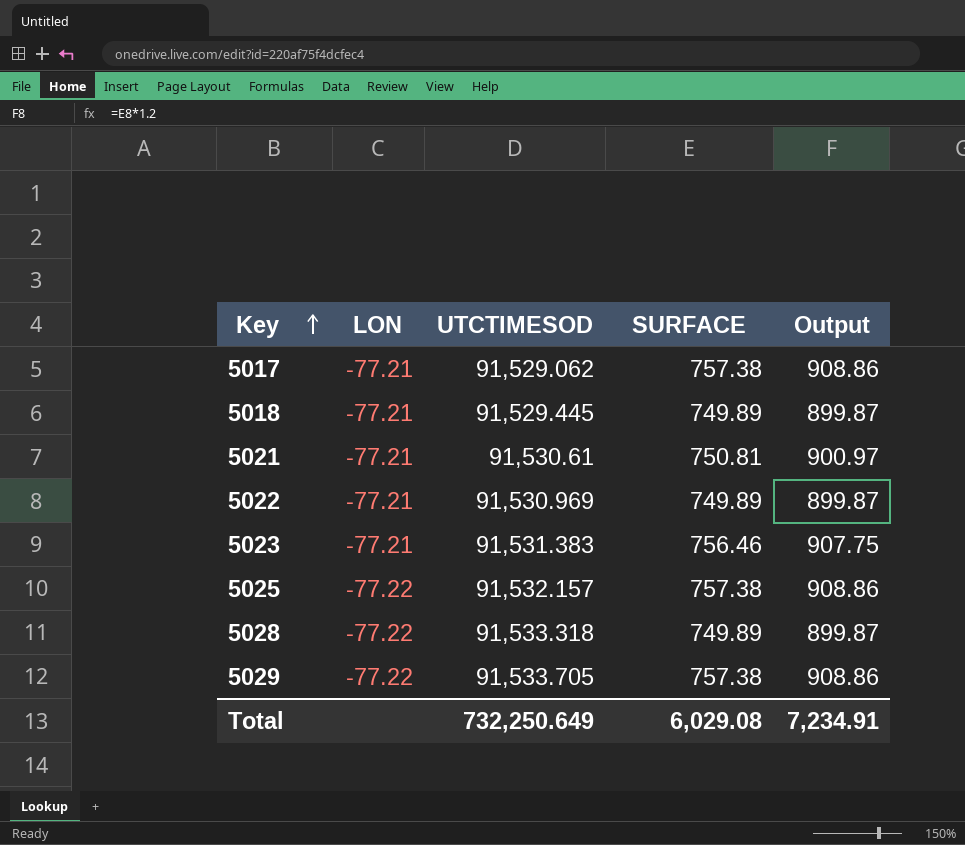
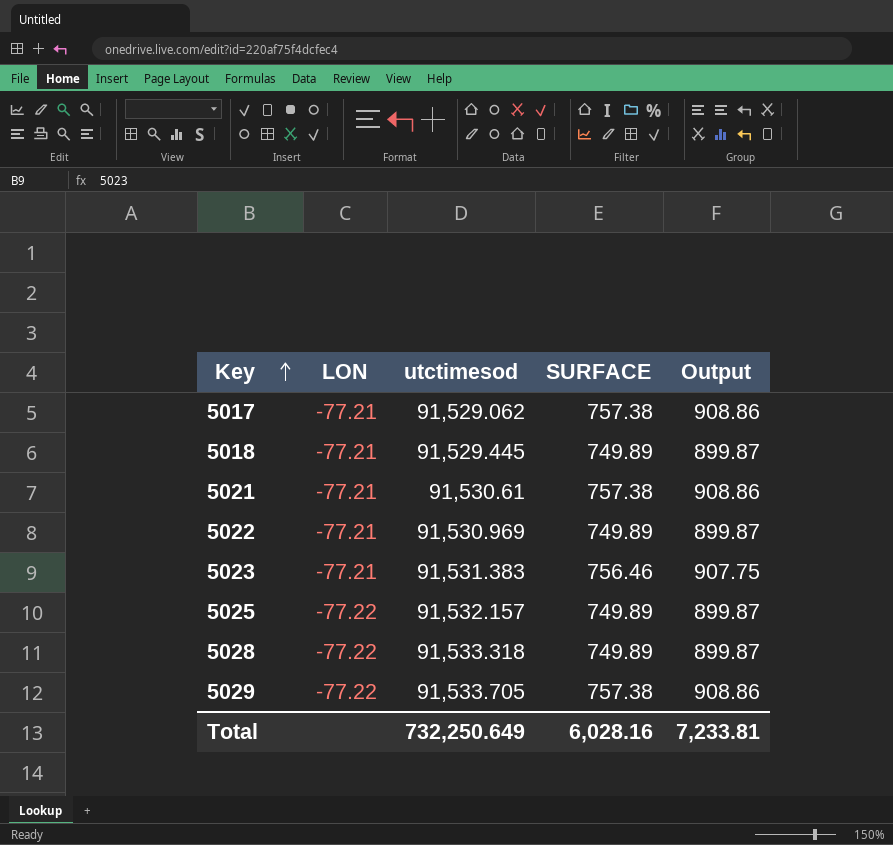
column name: UTCTIMESOD -> utctimesod
5021 | SURFACE: 750.81 -> 757.38
5021 | Output: 900.97 -> 908.86
5025 | SURFACE: 757.38 -> 749.89
5025 | Output: 908.86 -> 899.87
Total | SURFACE: 6,029.08 -> 6,028.16
Total | Output: 7,234.91 -> 7,233.81

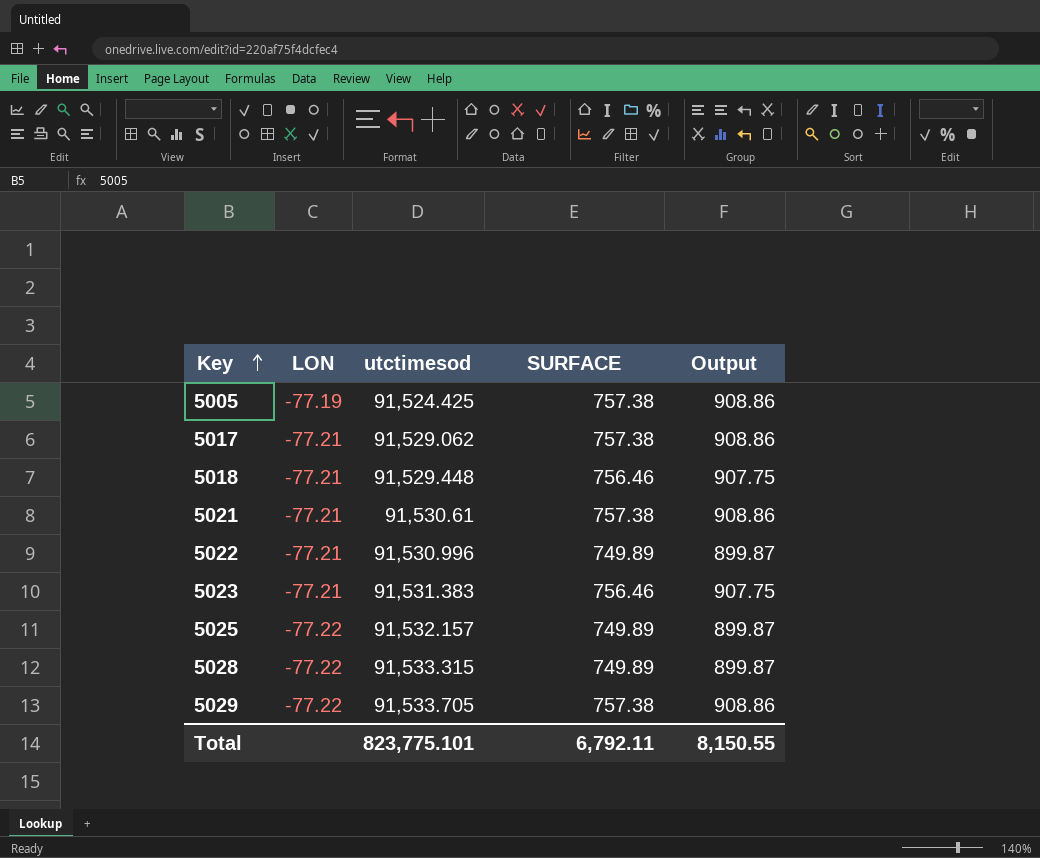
row 5005: none -> -77.19 | 91,524.425 | 757.38 | 908.86
5018 | utctimesod: 91,529.445 -> 91,529.448
5018 | SURFACE: 749.89 -> 756.46
5018 | Output: 899.87 -> 907.75
5022 | utctimesod: 91,530.969 -> 91,530.996
5028 | utctimesod: 91,533.318 -> 91,533.315
Total | utctimesod: 732,250.649 -> 823,775.101
Total | SURFACE: 6,028.16 -> 6,792.11
Total | Output: 7,233.81 -> 8,150.55

